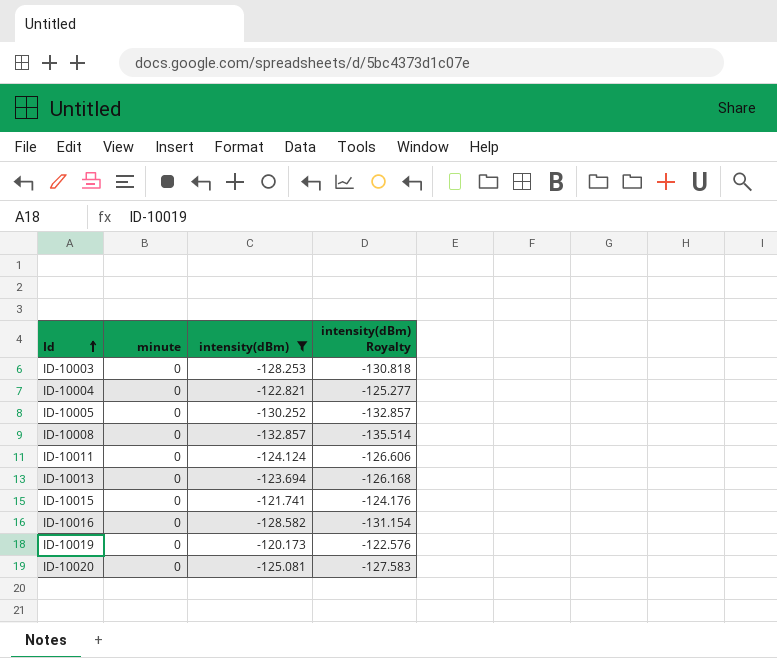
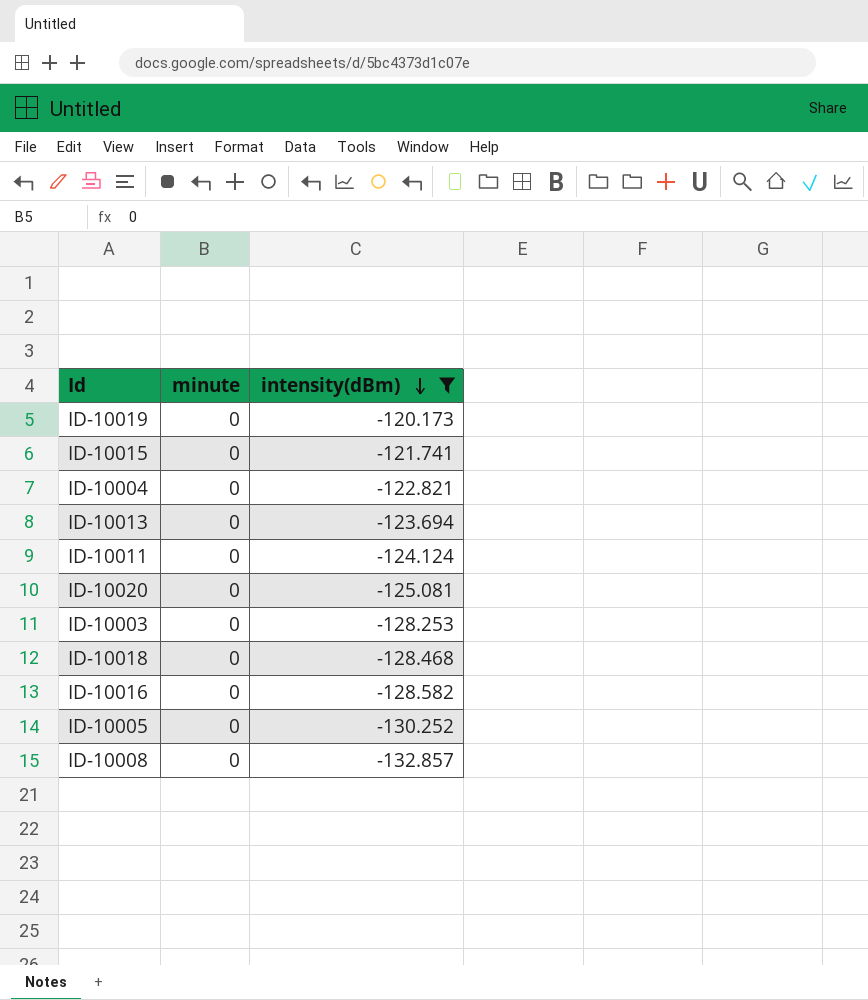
row order: Id ascending -> intensity(dBm) descending
column intensity(dBm) Royalty | formula: [intensity(dBm)] * 1.02 -> none
row ID-10018: none -> 0 | -128.468

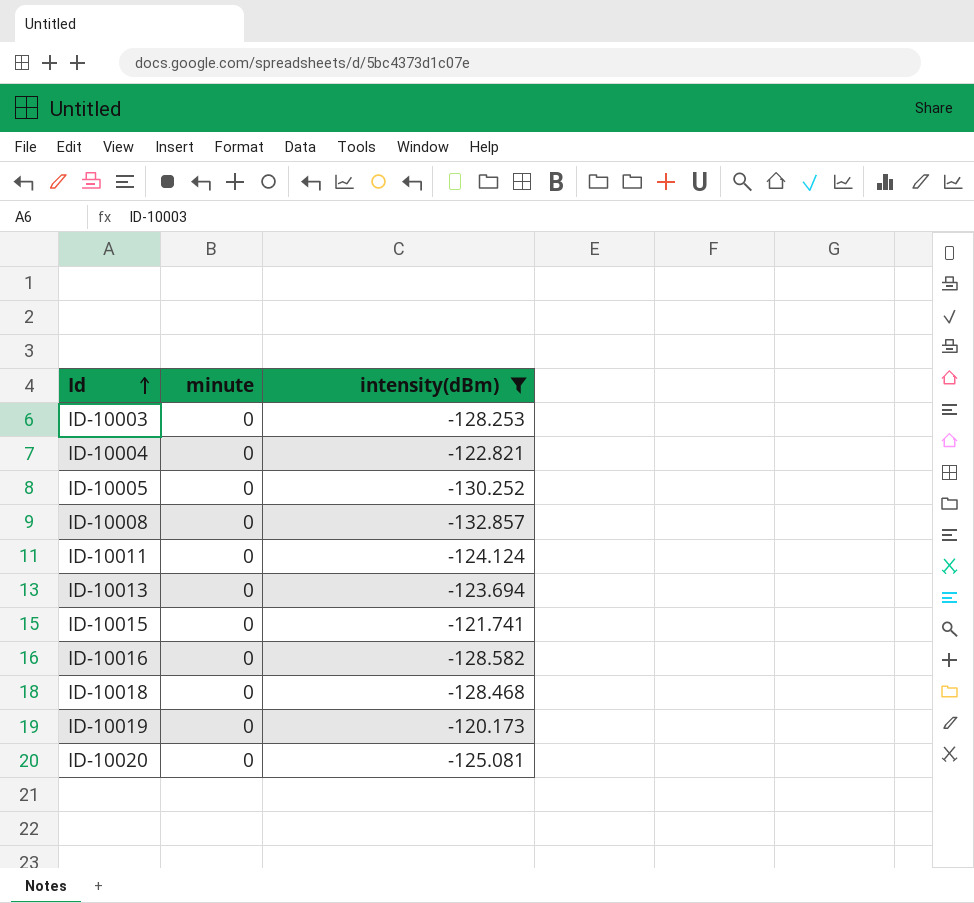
row order: intensity(dBm) descending -> Id ascending

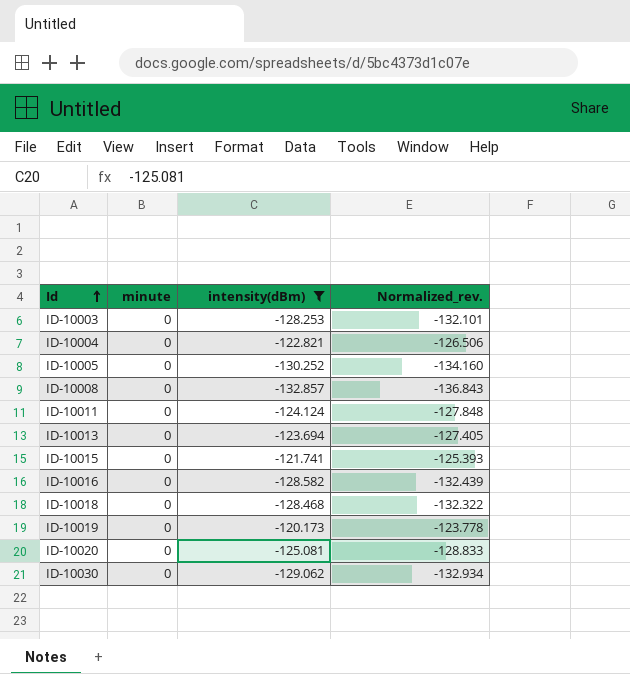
column Normalized_rev. | formula: none -> [intensity(dBm)] * 1.03
row ID-10030: none -> 0 | -129.062 | -132.934

